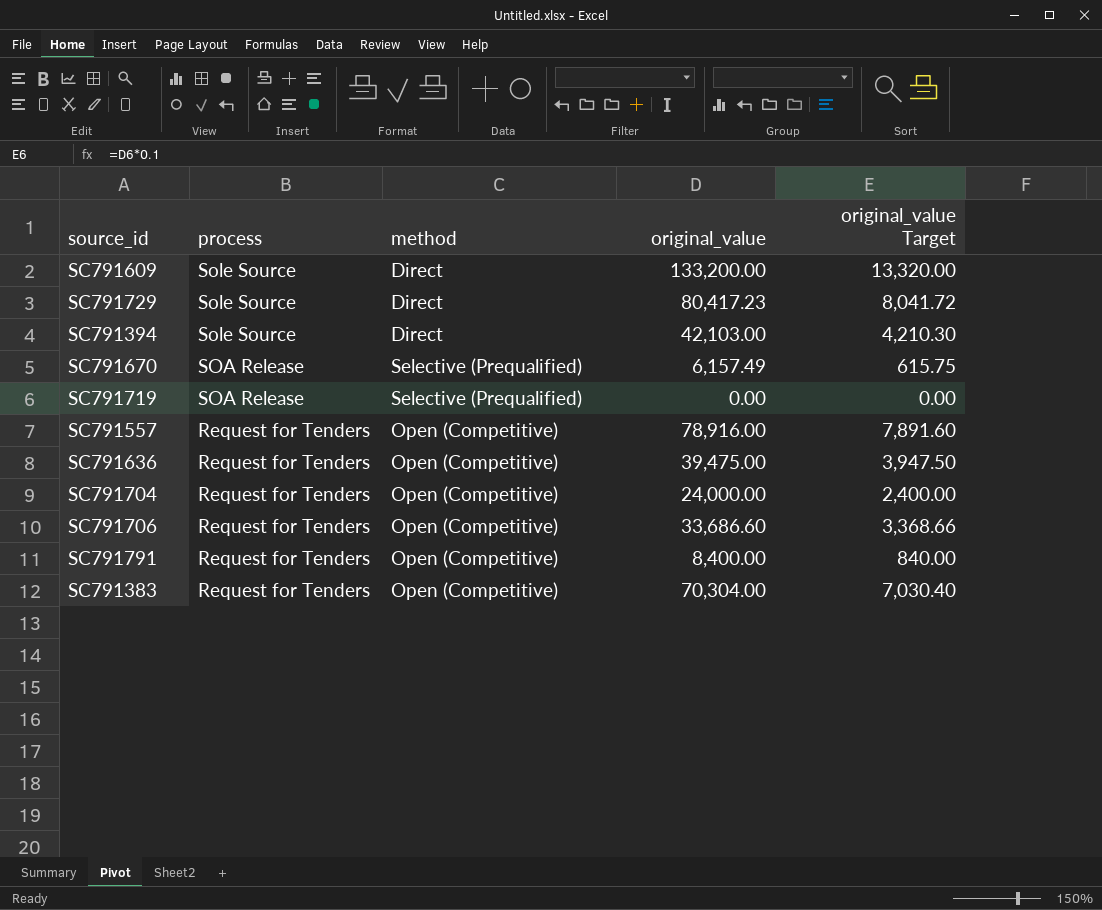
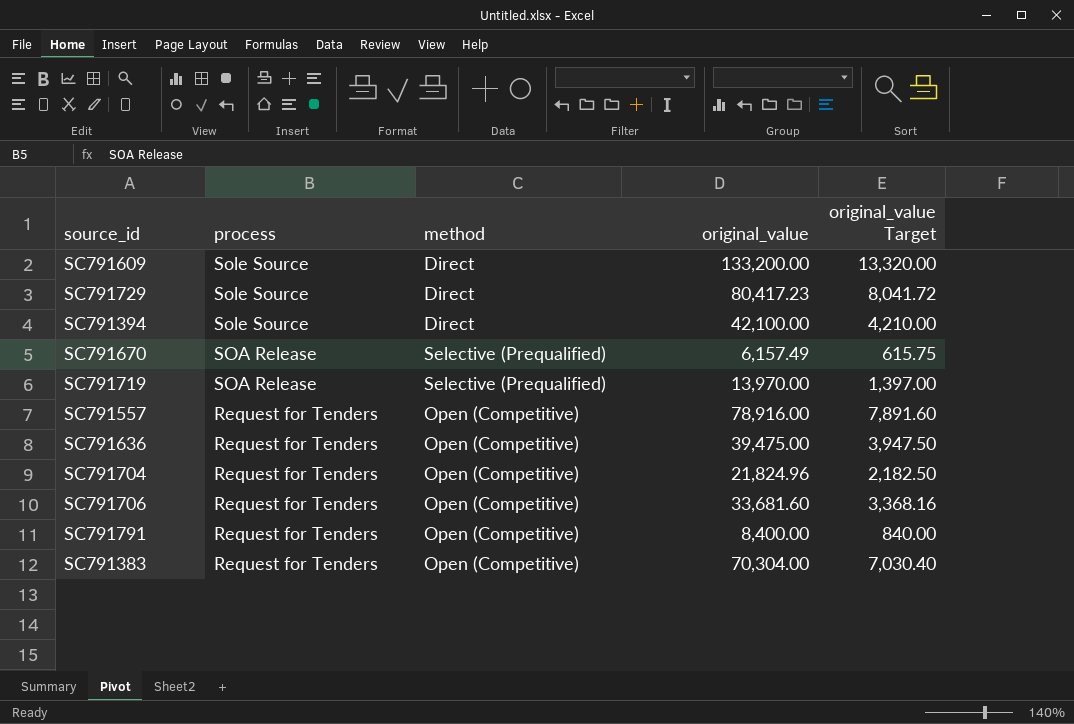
SC791394 | original_value: 42,103.00 -> 42,100.00
SC791394 | original_value Target: 4,210.30 -> 4,210.00
SC791719 | original_value: 0.00 -> 13,970.00
SC791719 | original_value Target: 0.00 -> 1,397.00
SC791704 | original_value: 24,000.00 -> 21,824.96
SC791704 | original_value Target: 2,400.00 -> 2,182.50
SC791706 | original_value: 33,686.60 -> 33,681.60
SC791706 | original_value Target: 3,368.66 -> 3,368.16

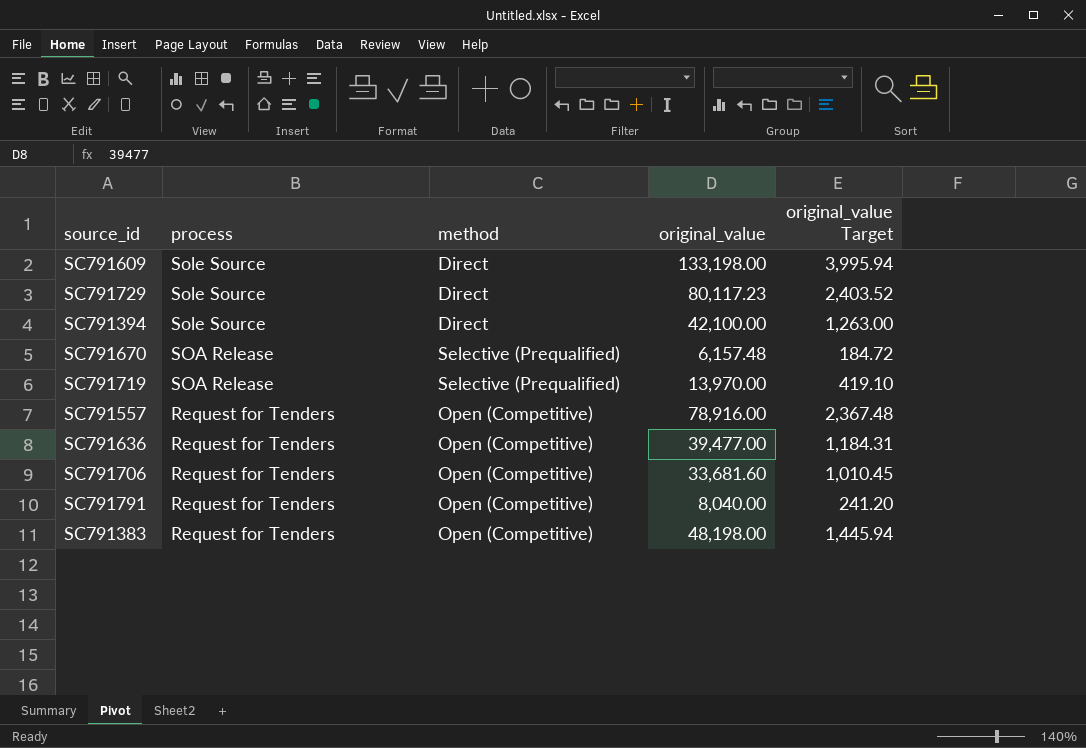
column original_value Target | formula: [original_value] * 0.1 -> [original_value] * 0.03
row SC791704: Request for Tenders | Open (Competitive) | 21,824.96 | 2,182.50 -> none
SC791609 | original_value: 133,200.00 -> 133,198.00
SC791729 | original_value: 80,417.23 -> 80,117.23
SC791670 | original_value: 6,157.49 -> 6,157.48
SC791636 | original_value: 39,475.00 -> 39,477.00
SC791791 | original_value: 8,400.00 -> 8,040.00
SC791383 | original_value: 70,304.00 -> 48,198.00

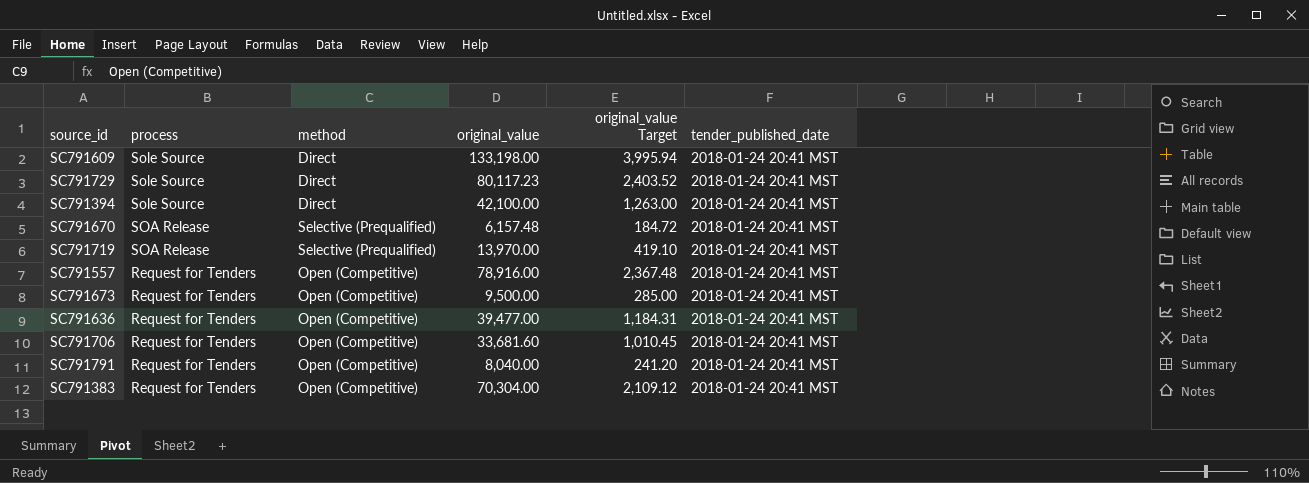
column tender_published_date | position: none -> 6
row SC791673: none -> Request for Tenders | Open (Competitive) | 9,500.00 | 285.00 | 2018-01-24 20:41 MST
SC791383 | original_value: 48,198.00 -> 70,304.00
SC791383 | original_value Target: 1,445.94 -> 2,109.12

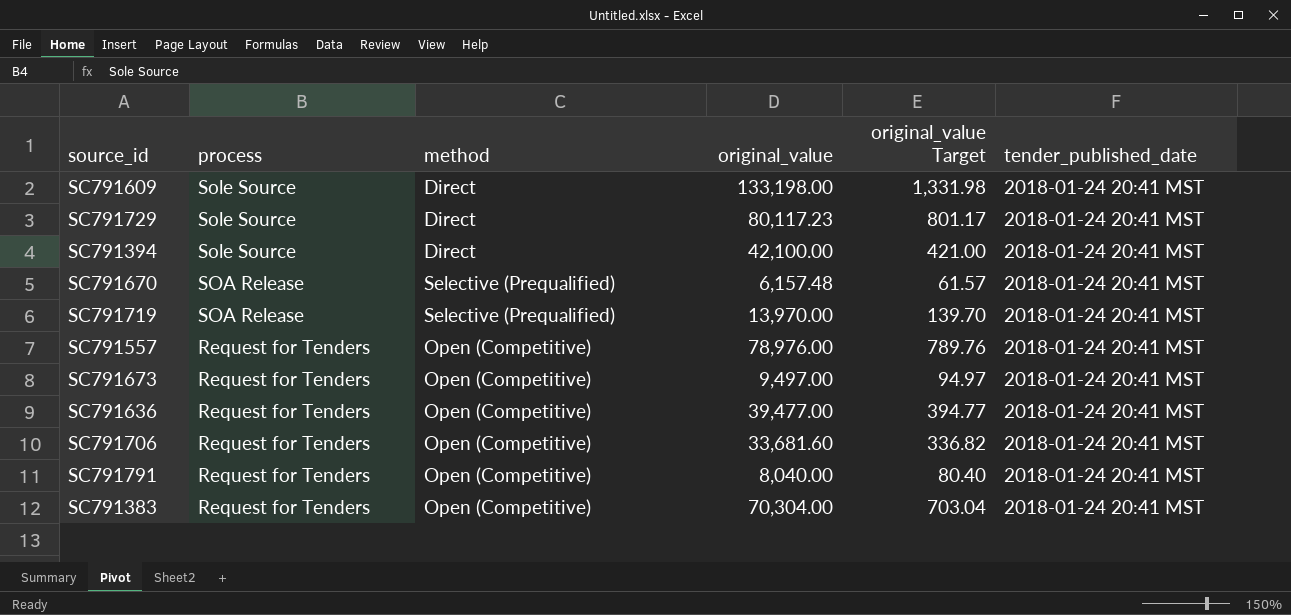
column original_value Target | formula: [original_value] * 0.03 -> [original_value] * 0.01
SC791557 | original_value: 78,916.00 -> 78,976.00
SC791673 | original_value: 9,500.00 -> 9,497.00

